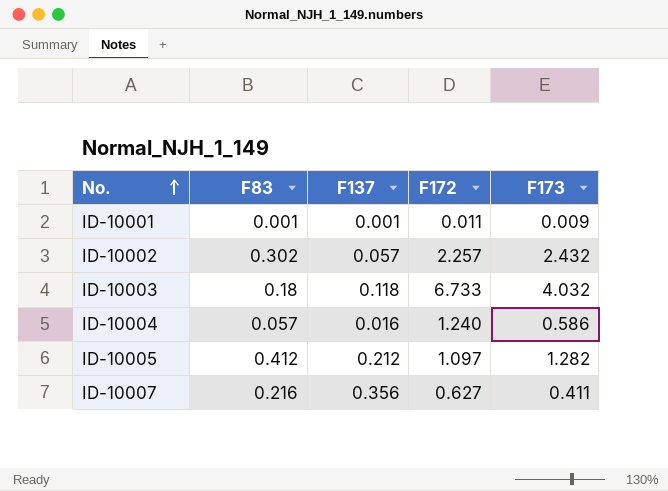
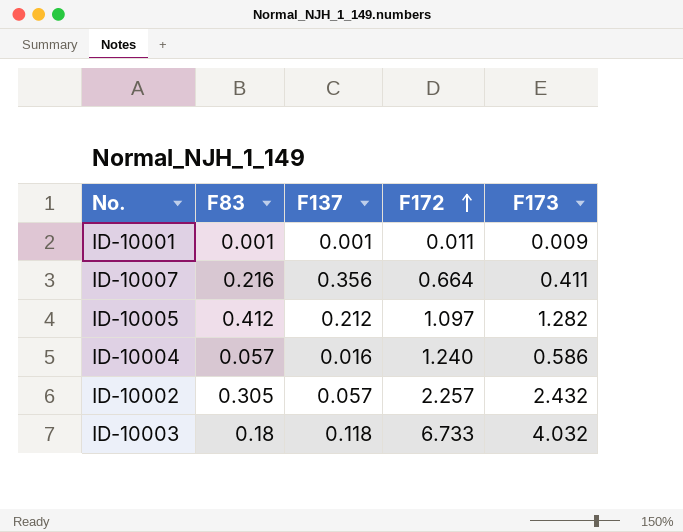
row order: No. ascending -> F172 ascending
ID-10007 | F172: 0.627 -> 0.664
ID-10002 | F83: 0.302 -> 0.305

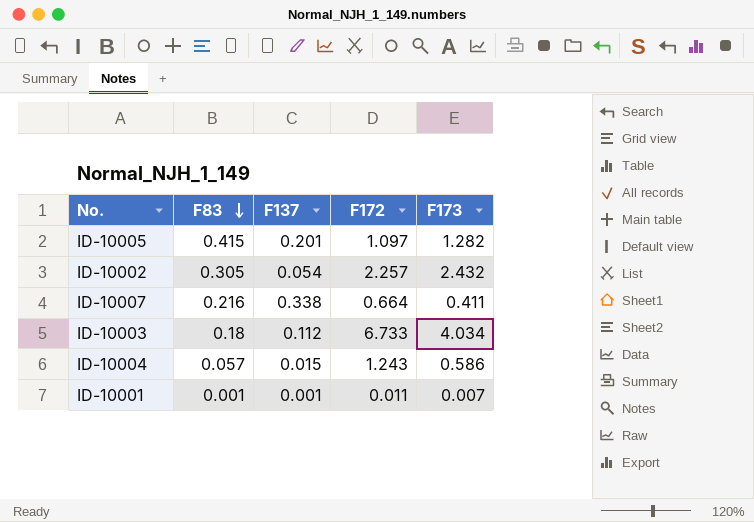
row order: F172 ascending -> F83 descending
ID-10005 | F83: 0.412 -> 0.415
ID-10005 | F137: 0.212 -> 0.201
ID-10002 | F137: 0.057 -> 0.054
ID-10007 | F137: 0.356 -> 0.338
ID-10003 | F137: 0.118 -> 0.112
ID-10003 | F173: 4.032 -> 4.034
ID-10004 | F137: 0.016 -> 0.015
ID-10004 | F172: 1.240 -> 1.243
ID-10001 | F173: 0.009 -> 0.007

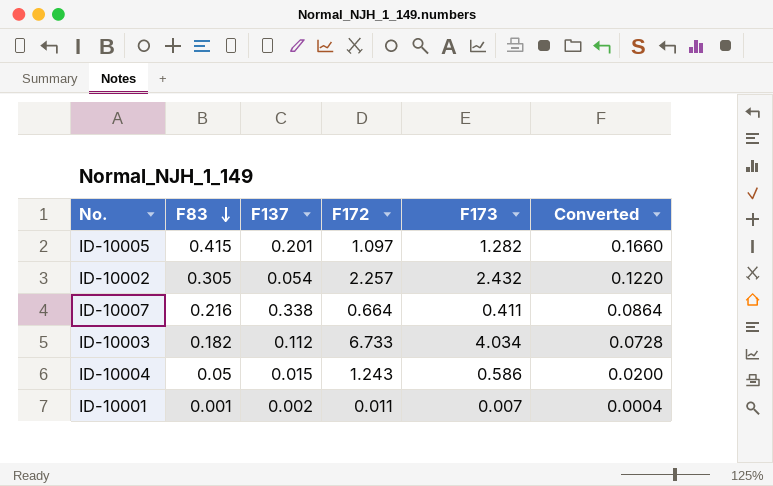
column Converted | formula: none -> [F83] * 0.4
ID-10003 | F83: 0.18 -> 0.182
ID-10004 | F83: 0.057 -> 0.05
ID-10001 | F137: 0.001 -> 0.002

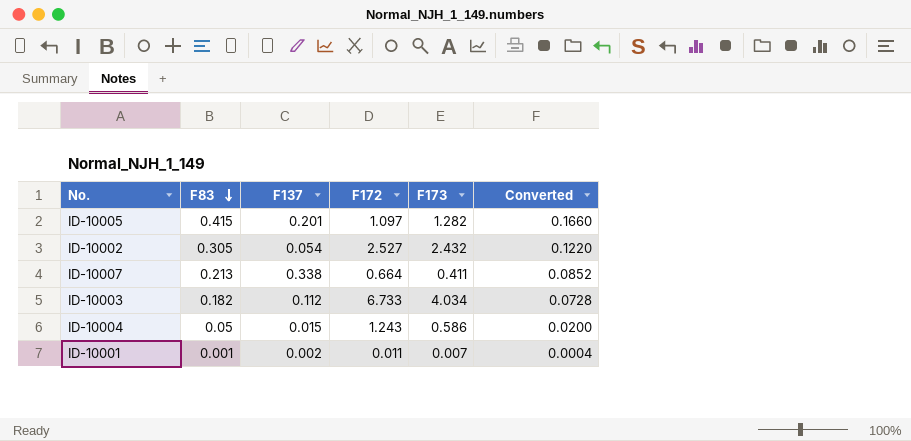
ID-10002 | F172: 2.257 -> 2.527
ID-10007 | F83: 0.216 -> 0.213
ID-10007 | Converted: 0.0864 -> 0.0852

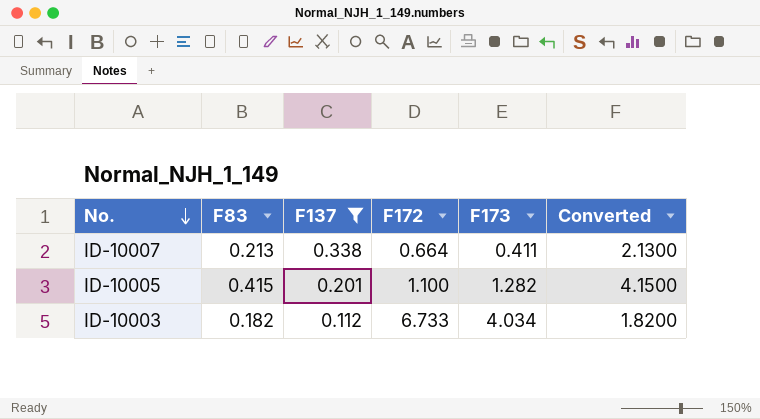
filter: none -> F137 >= 0.112
row order: F83 descending -> No. descending
column Converted | formula: [F83] * 0.4 -> [F83] * 10
ID-10005 | F172: 1.097 -> 1.100

